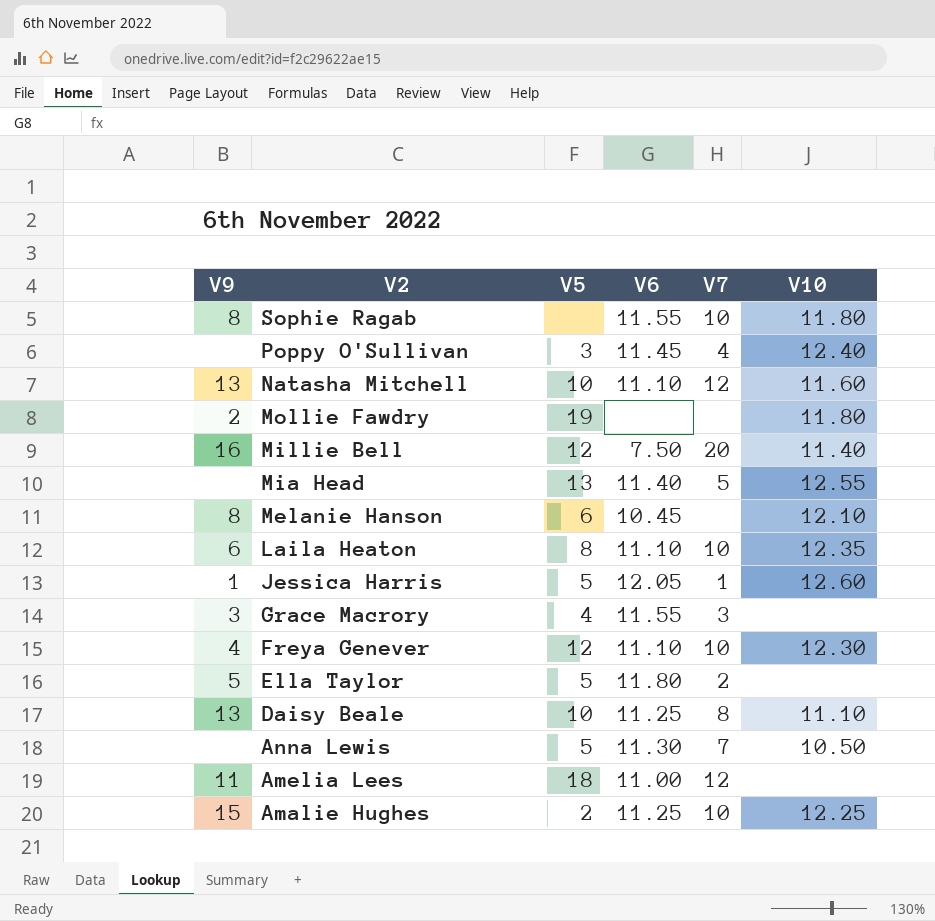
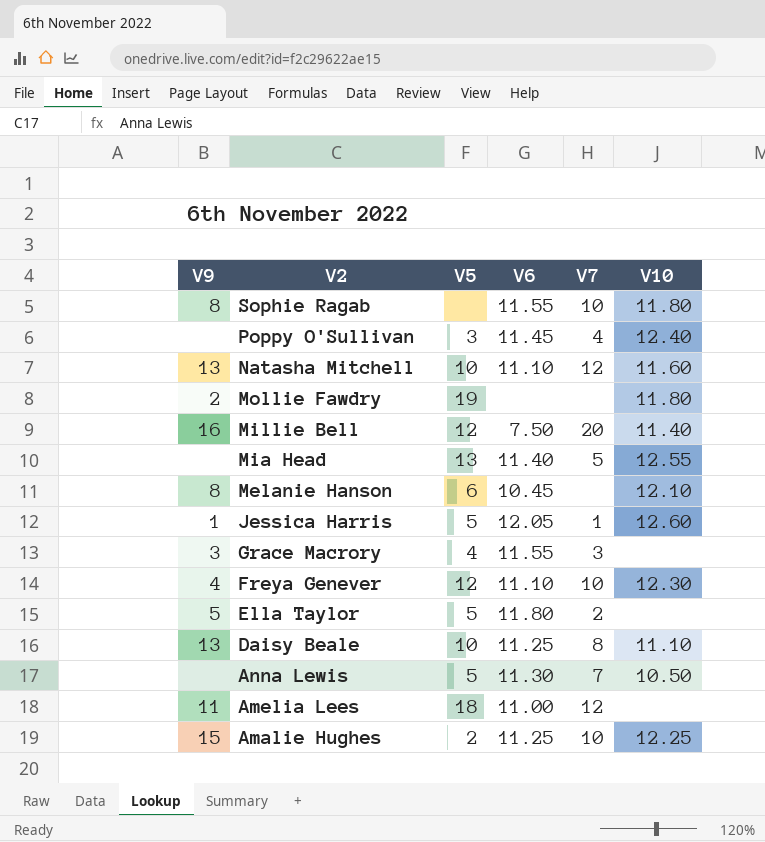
row Laila Heaton: 6 | 8 | 11.10 | 10 | 12.35 -> none

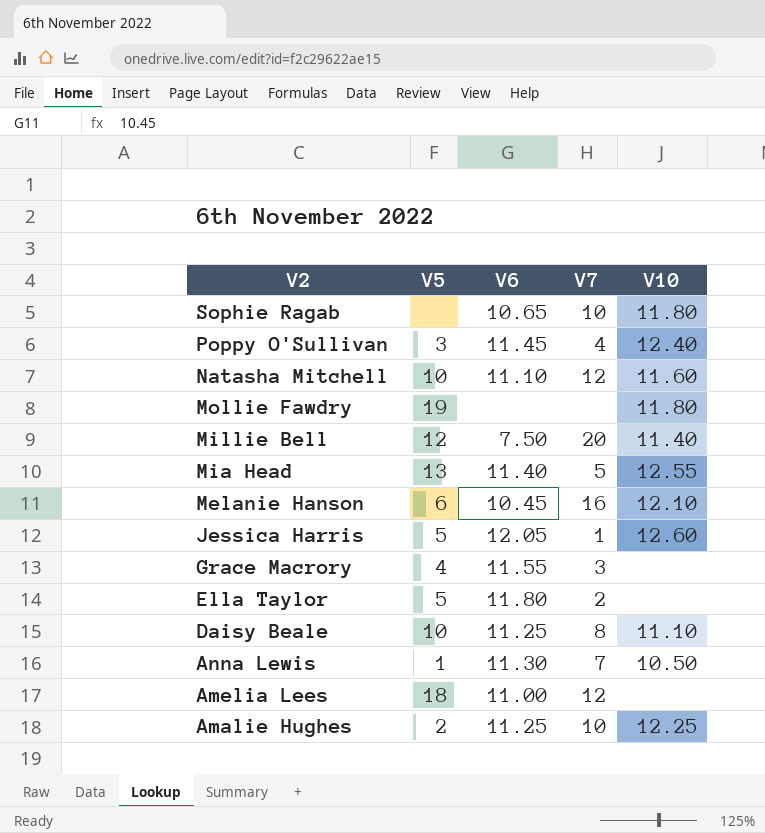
column V9 | position: 1 -> none
row Freya Genever: 4 | 12 | 11.10 | 10 | 12.30 -> none
Sophie Ragab | V6: 11.55 -> 10.65
Melanie Hanson | V7: none -> 16
Anna Lewis | V5: 5 -> 1

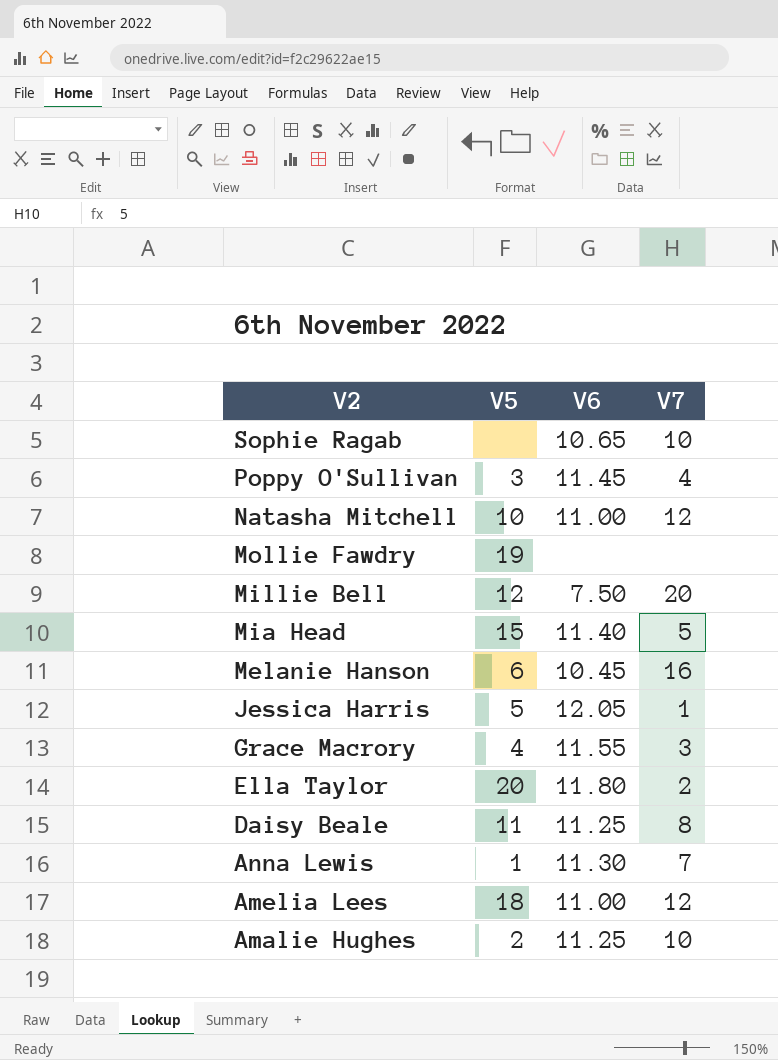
column V10 | position: 5 -> none
Natasha Mitchell | V6: 11.10 -> 11.00
Mia Head | V5: 13 -> 15
Ella Taylor | V5: 5 -> 20
Daisy Beale | V5: 10 -> 11

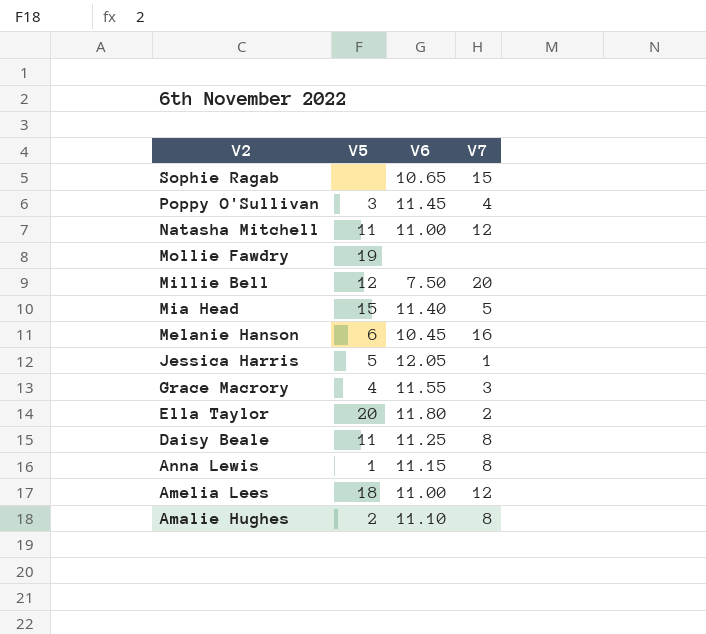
Sophie Ragab | V7: 10 -> 15
Natasha Mitchell | V5: 10 -> 11
Anna Lewis | V6: 11.30 -> 11.15
Anna Lewis | V7: 7 -> 8
Amalie Hughes | V6: 11.25 -> 11.10
Amalie Hughes | V7: 10 -> 8

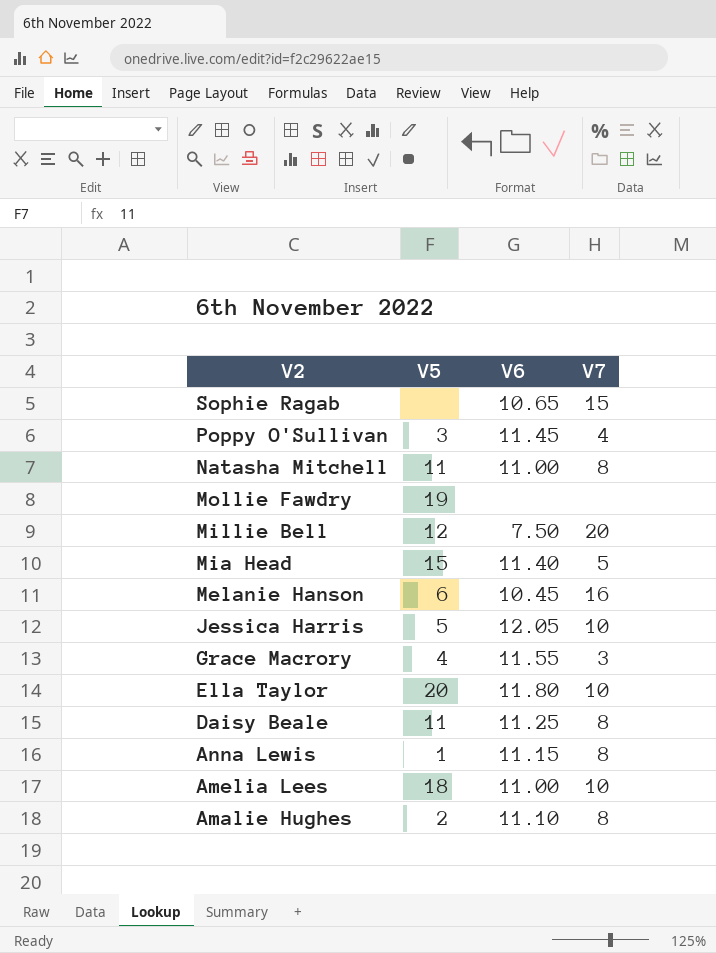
Natasha Mitchell | V7: 12 -> 8
Jessica Harris | V7: 1 -> 10
Ella Taylor | V7: 2 -> 10
Amelia Lees | V7: 12 -> 10

